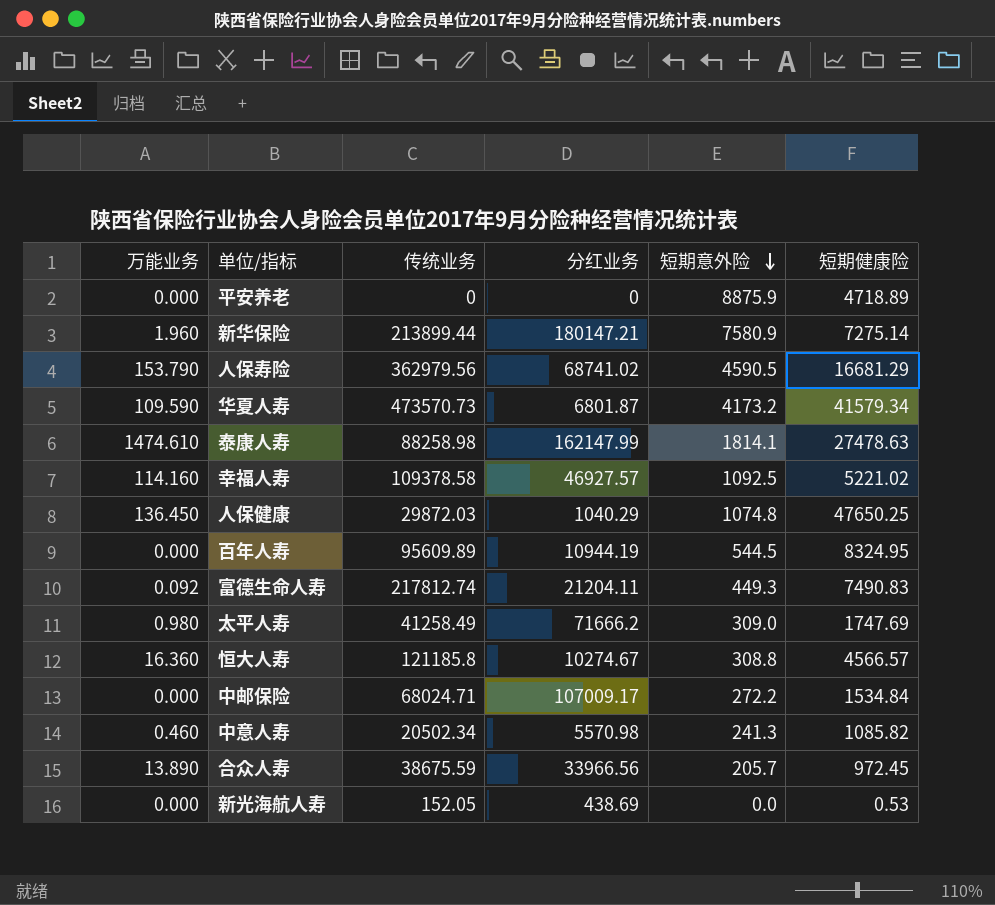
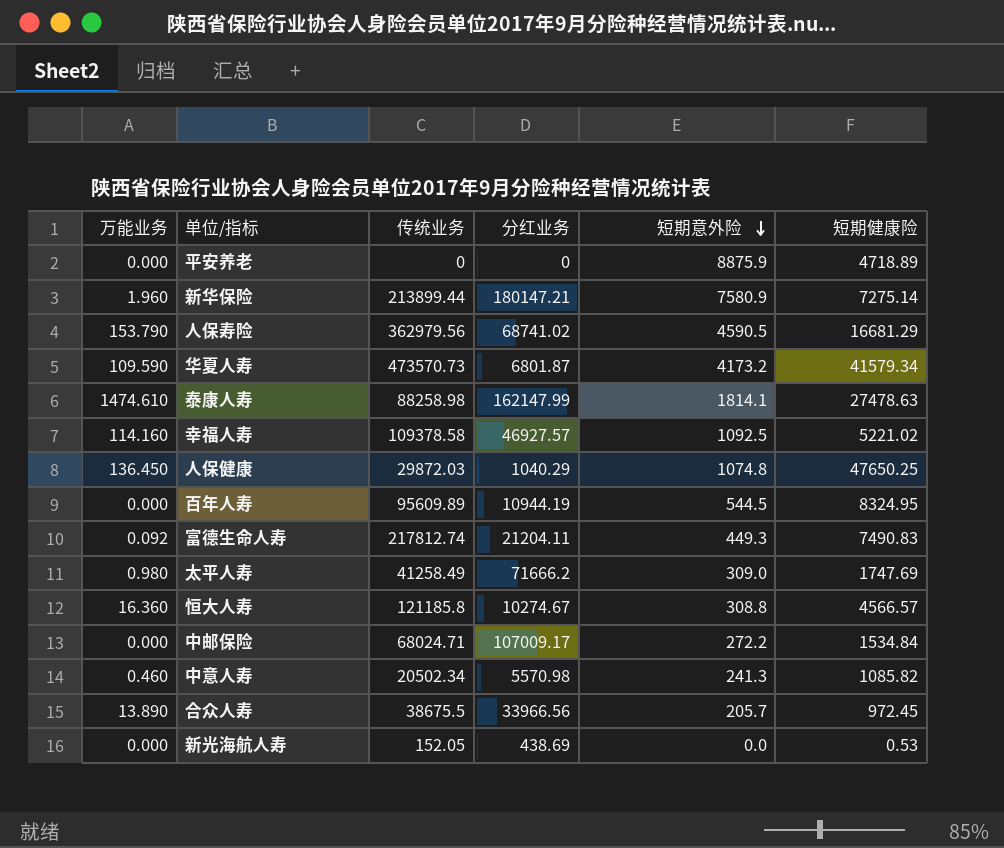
合众人寿 | 传统业务: 38675.59 -> 38675.5

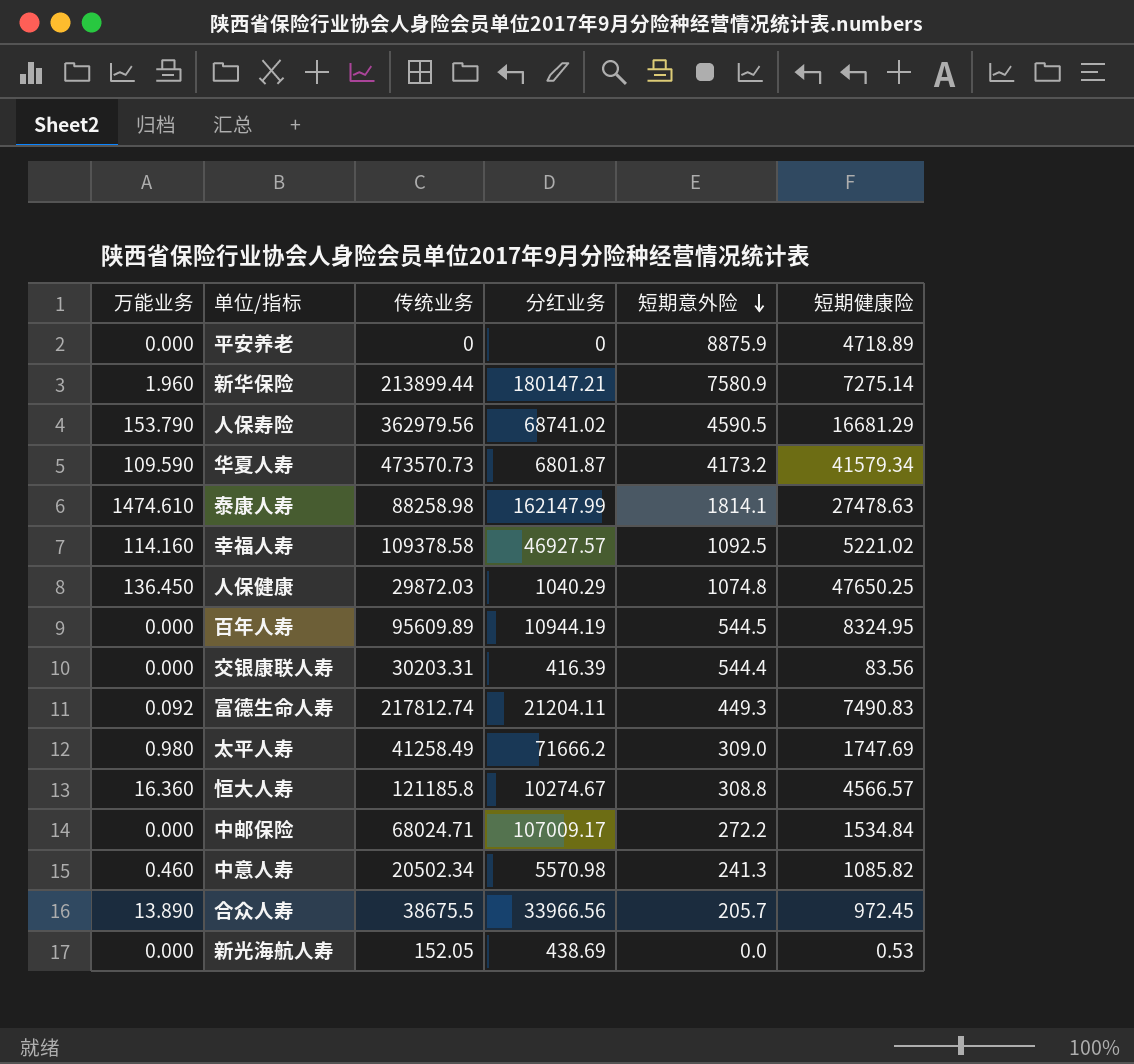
row 交银康联人寿: none -> 0.000 | 30203.31 | 416.39 | 544.4 | 83.56

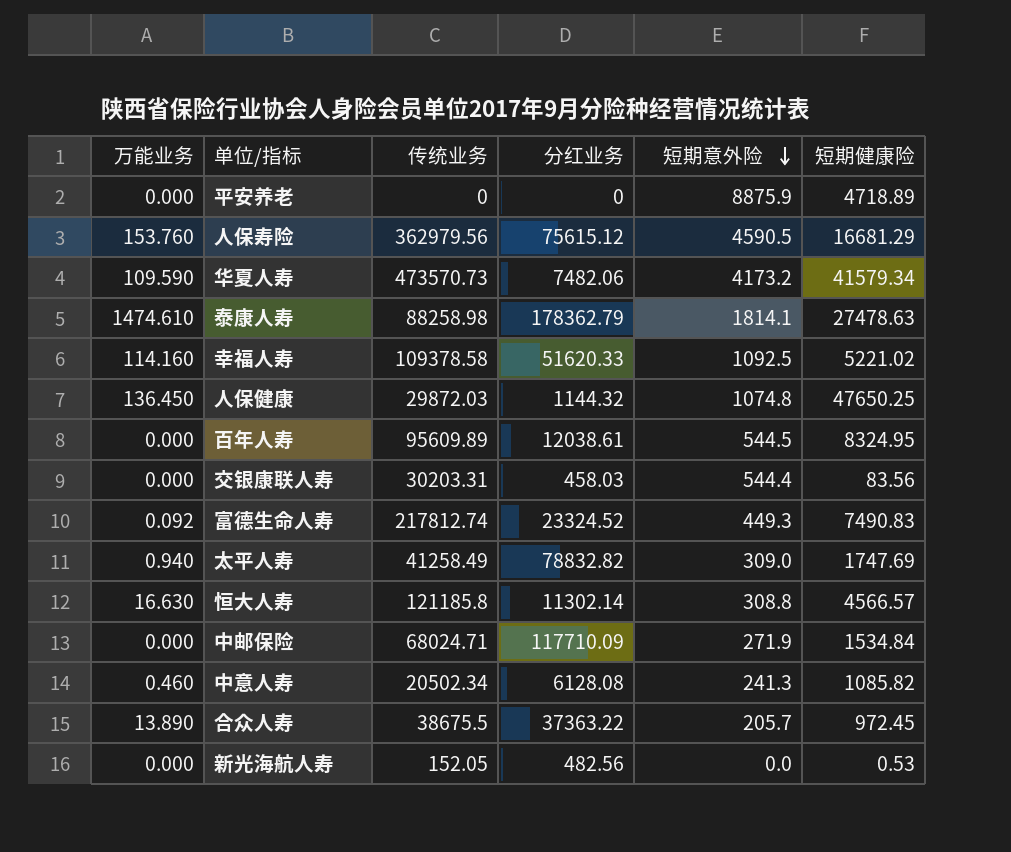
row 新华保险: 1.960 | 213899.44 | 180147.21 | 7580.9 | 7275.14 -> none
人保寿险 | 万能业务: 153.790 -> 153.760
人保寿险 | 分红业务: 68741.02 -> 75615.12
华夏人寿 | 分红业务: 6801.87 -> 7482.06
泰康人寿 | 分红业务: 162147.99 -> 178362.79
幸福人寿 | 分红业务: 46927.57 -> 51620.33
人保健康 | 分红业务: 1040.29 -> 1144.32
百年人寿 | 分红业务: 10944.19 -> 12038.61
交银康联人寿 | 分红业务: 416.39 -> 458.03
富德生命人寿 | 分红业务: 21204.11 -> 23324.52
太平人寿 | 万能业务: 0.980 -> 0.940
太平人寿 | 分红业务: 71666.2 -> 78832.82
恒大人寿 | 万能业务: 16.360 -> 16.630
恒大人寿 | 分红业务: 10274.67 -> 11302.14
中邮保险 | 分红业务: 107009.17 -> 117710.09
中邮保险 | 短期意外险: 272.2 -> 271.9
中意人寿 | 分红业务: 5570.98 -> 6128.08
合众人寿 | 分红业务: 33966.56 -> 37363.22
新光海航人寿 | 分红业务: 438.69 -> 482.56

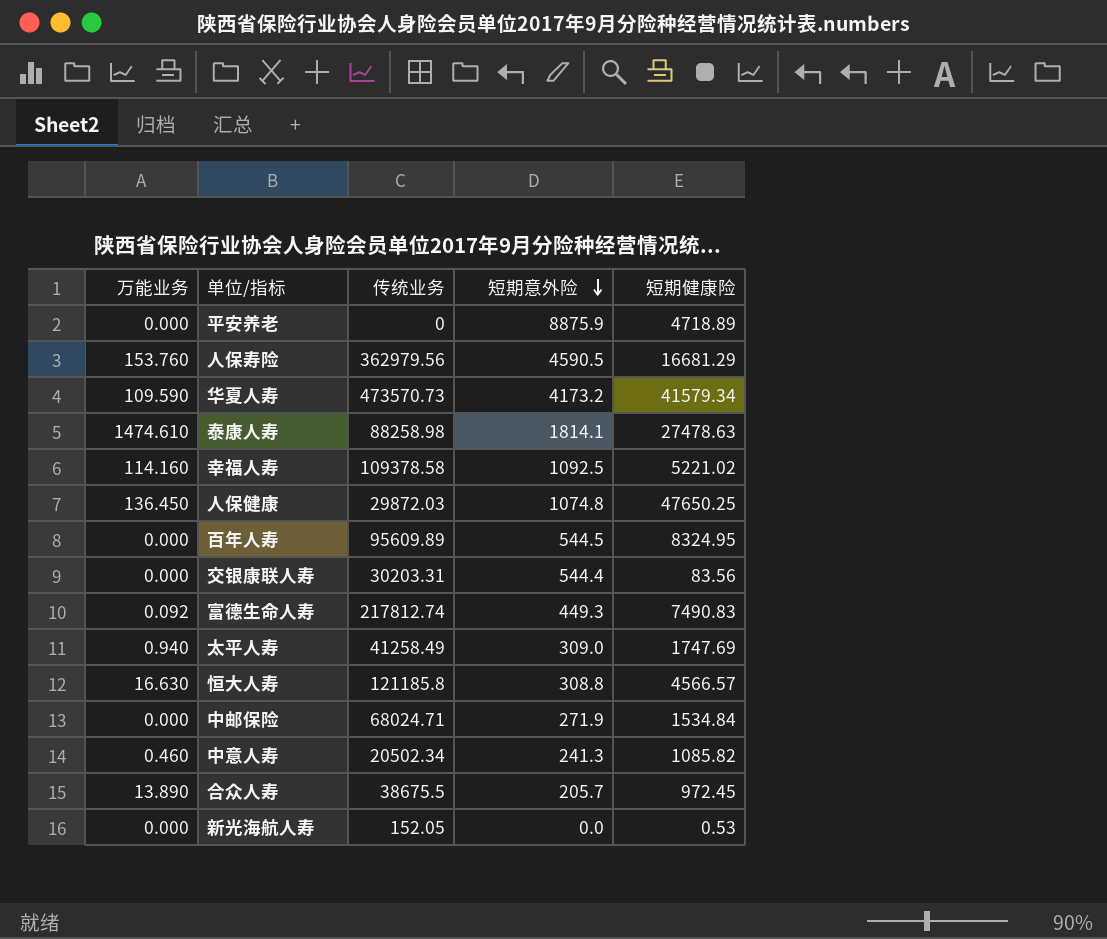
column 分红业务 | position: 4 -> none

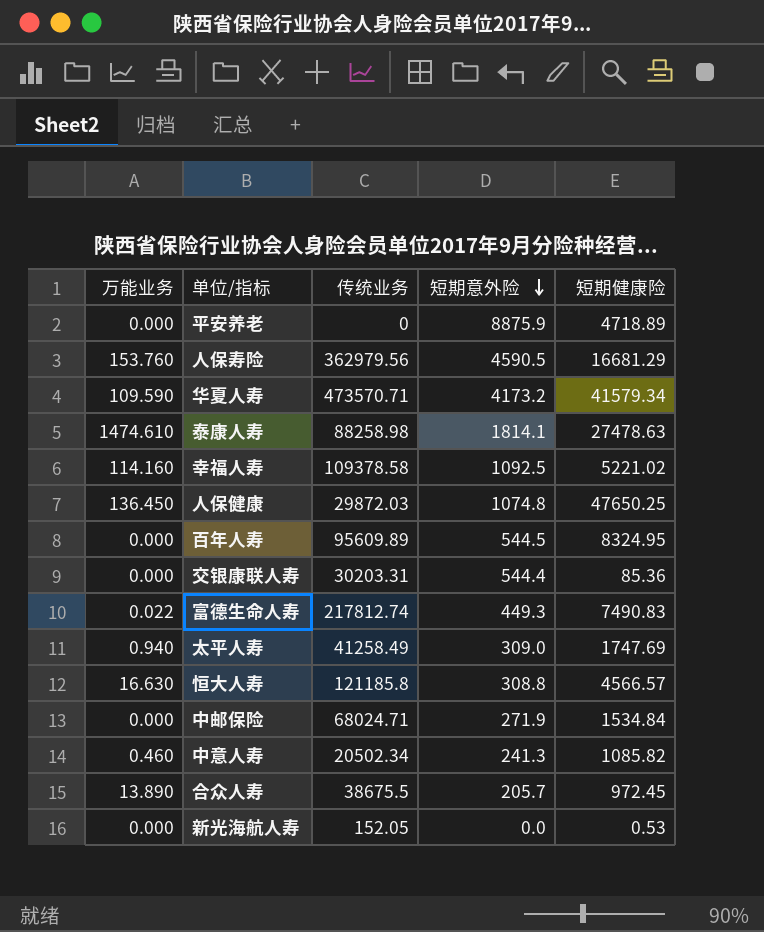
华夏人寿 | 传统业务: 473570.73 -> 473570.71
交银康联人寿 | 短期健康险: 83.56 -> 85.36
富德生命人寿 | 万能业务: 0.092 -> 0.022

